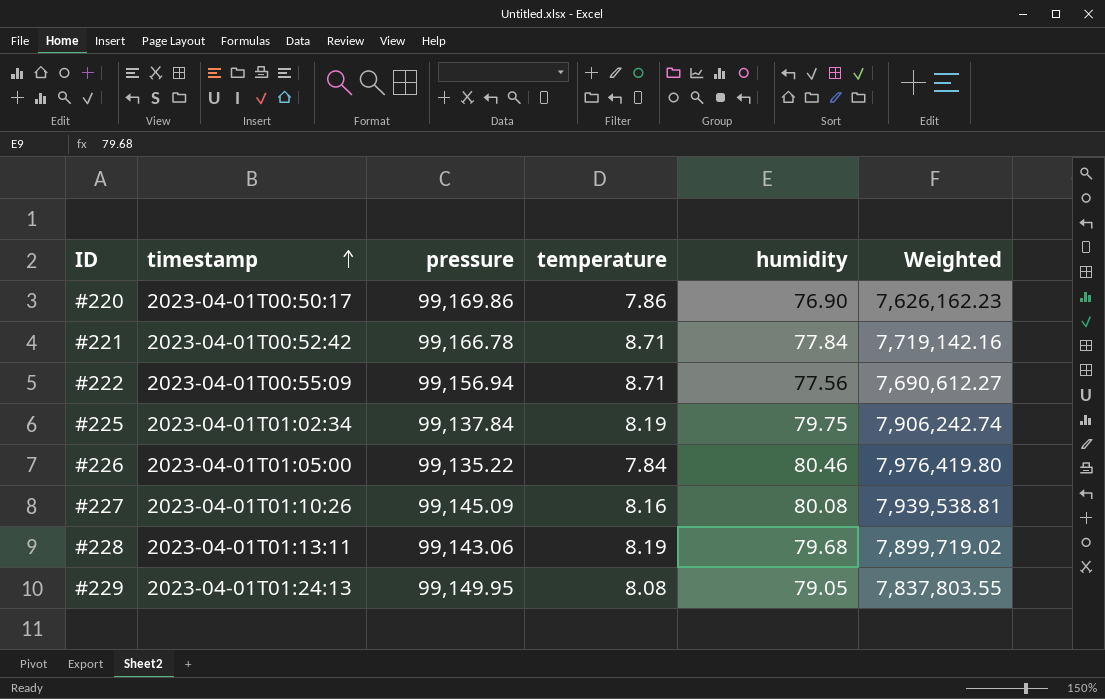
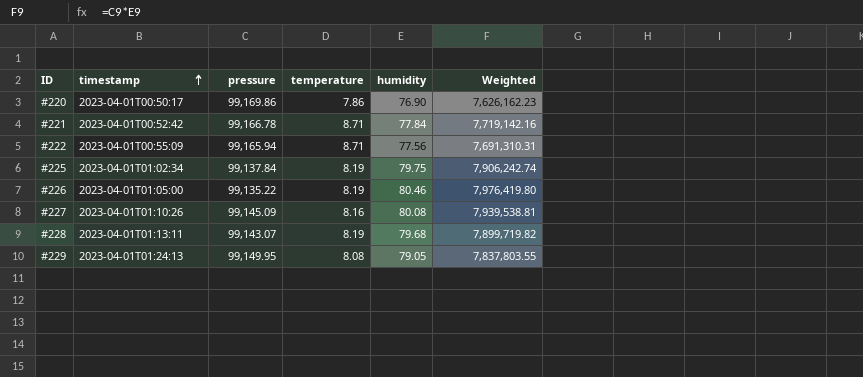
#222 | pressure: 99,156.94 -> 99,165.94
#222 | Weighted: 7,690,612.27 -> 7,691,310.31
#226 | temperature: 7.84 -> 8.19
#228 | pressure: 99,143.06 -> 99,143.07
#228 | Weighted: 7,899,719.02 -> 7,899,719.82

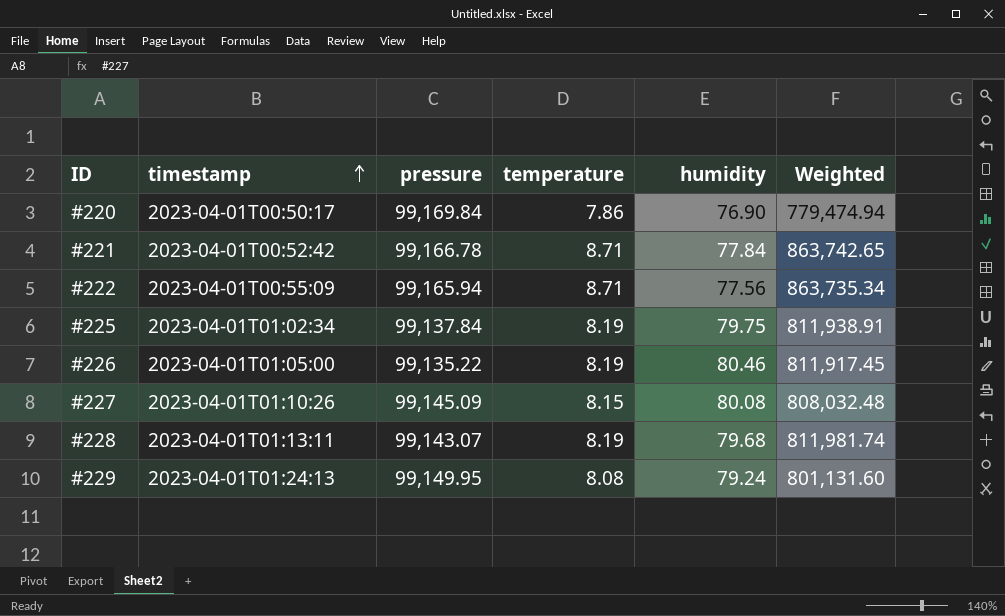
column Weighted | formula: [pressure] * [humidity] -> [pressure] * [temperature]
#220 | pressure: 99,169.86 -> 99,169.84
#227 | temperature: 8.16 -> 8.15
#229 | humidity: 79.05 -> 79.24

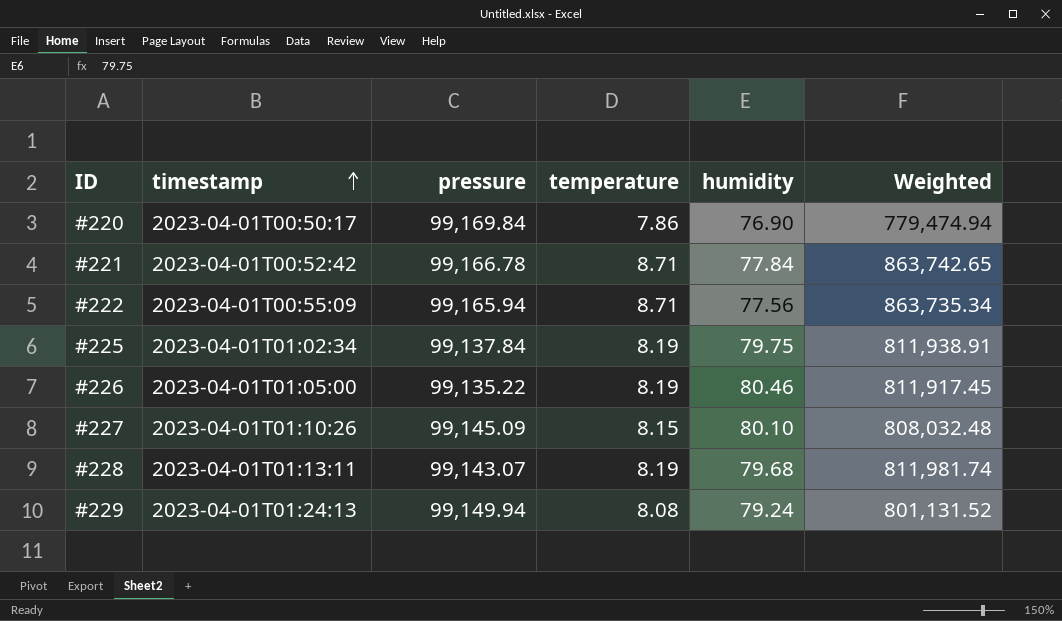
#227 | humidity: 80.08 -> 80.10
#229 | pressure: 99,149.95 -> 99,149.94
#229 | Weighted: 801,131.60 -> 801,131.52

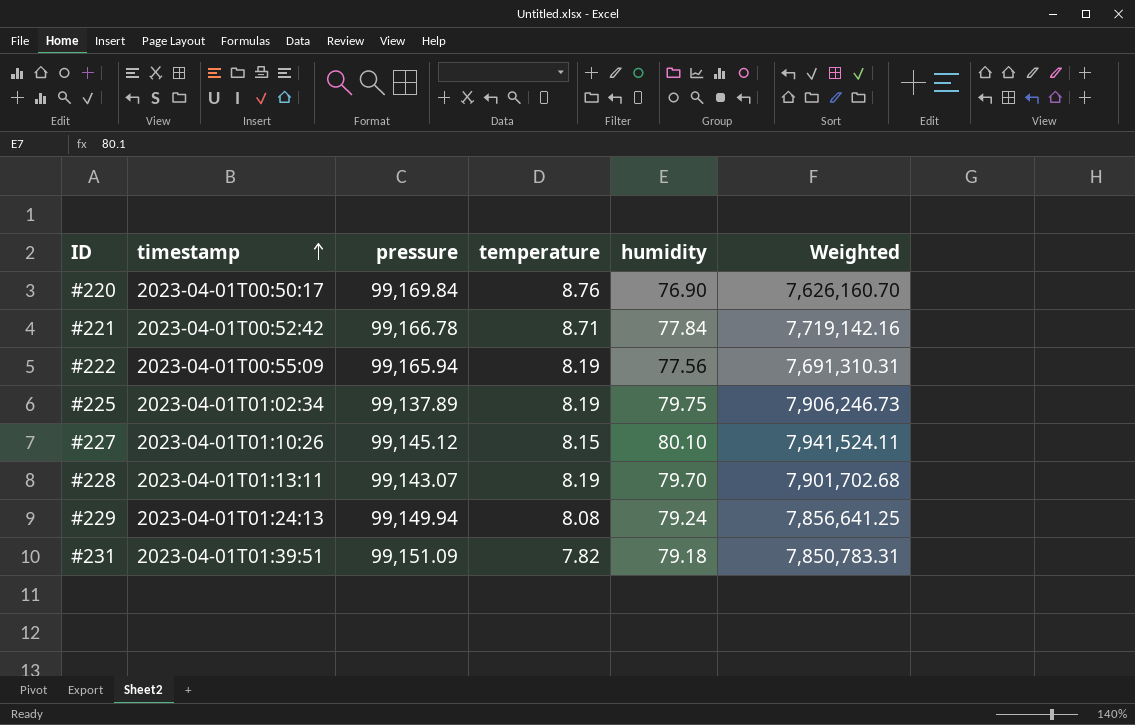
column Weighted | formula: [pressure] * [temperature] -> [pressure] * [humidity]
row #226: 2023-04-01T01:05:00 | 99,135.22 | 8.19 | 80.46 | 811,917.45 -> none
#220 | temperature: 7.86 -> 8.76
#222 | temperature: 8.71 -> 8.19
#225 | pressure: 99,137.84 -> 99,137.89
#227 | pressure: 99,145.09 -> 99,145.12
#228 | humidity: 79.68 -> 79.70
row #231: none -> 2023-04-01T01:39:51 | 99,151.09 | 7.82 | 79.18 | 7,850,783.31

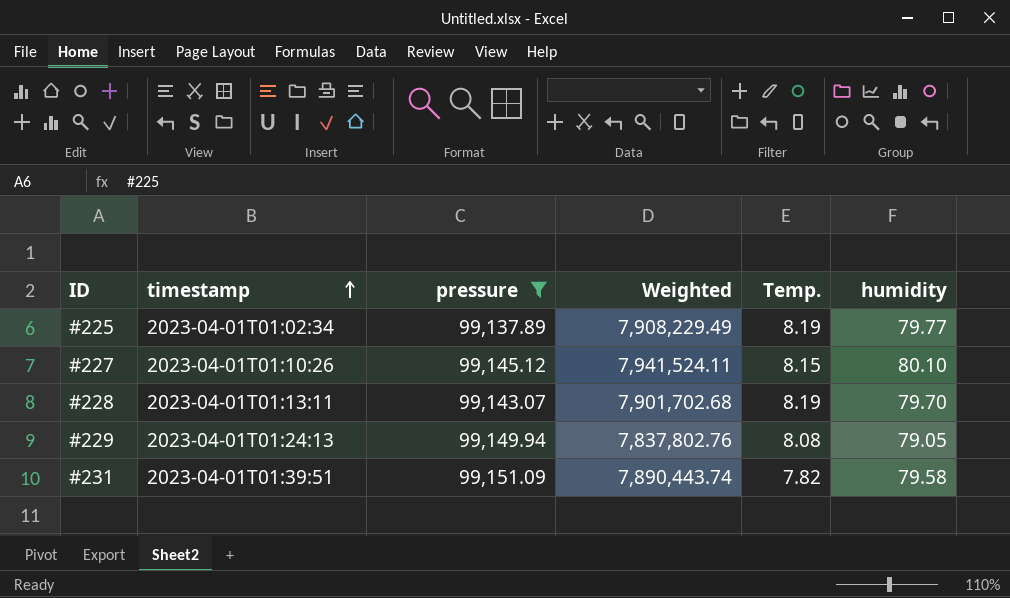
filter: none -> pressure <= 99,151.09
column Weighted | position: 6 -> 4
column name: temperature -> Temp.
#225 | Weighted: 7,906,246.73 -> 7,908,229.49
#225 | humidity: 79.75 -> 79.77
#229 | Weighted: 7,856,641.25 -> 7,837,802.76
#229 | humidity: 79.24 -> 79.05
#231 | Weighted: 7,850,783.31 -> 7,890,443.74
#231 | humidity: 79.18 -> 79.58

